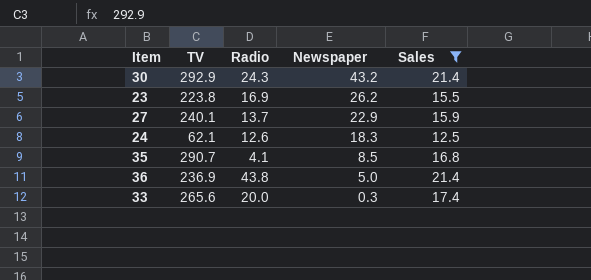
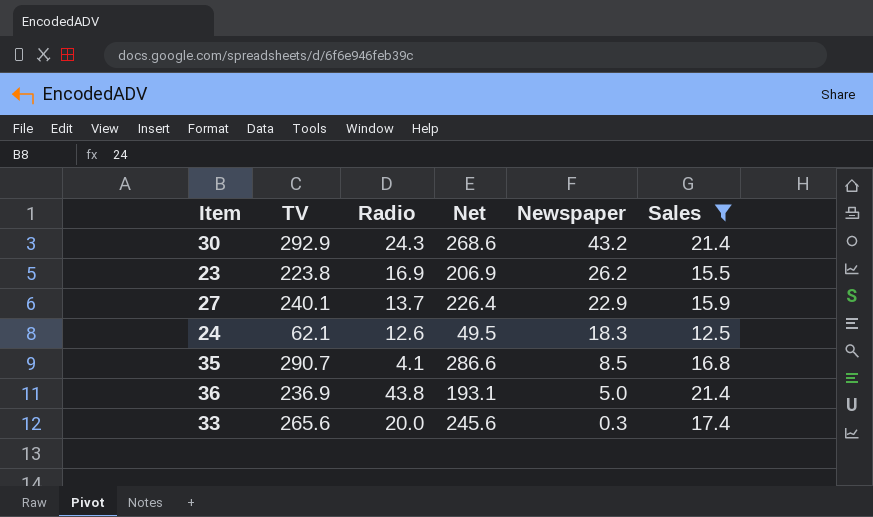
column Net | formula: none -> [TV] - [Radio]

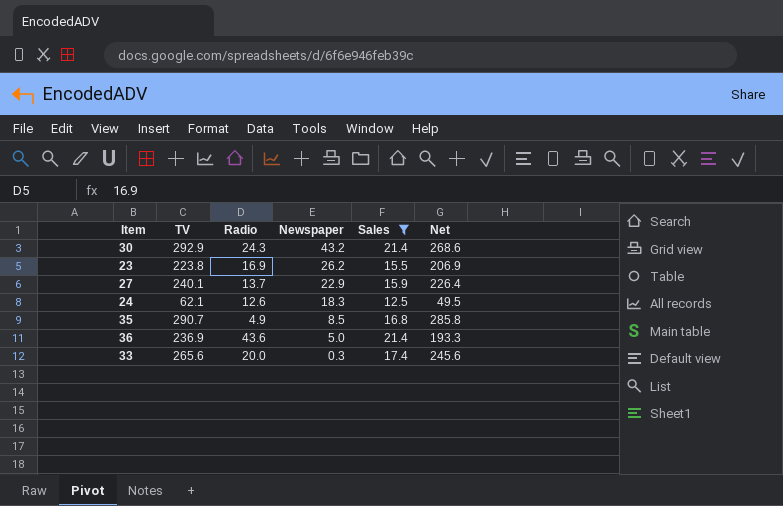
column Net | position: 4 -> 6
35 | Radio: 4.1 -> 4.9
35 | Net: 286.6 -> 285.8
36 | Radio: 43.8 -> 43.6
36 | Net: 193.1 -> 193.3

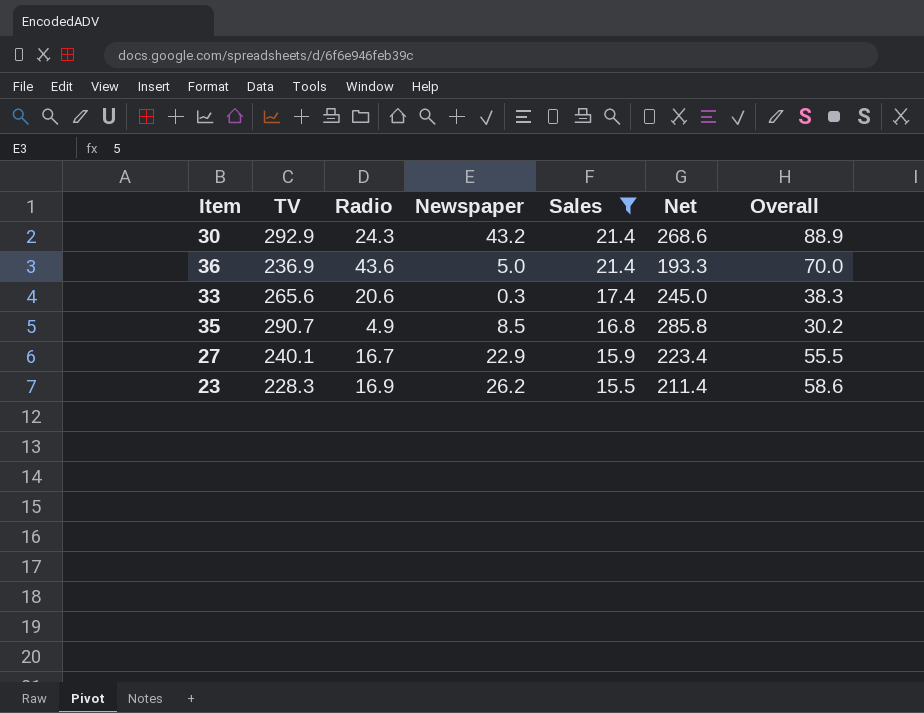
row order: Newspaper descending -> Sales descending
column Overall | formula: none -> [Radio] + [Newspaper] + [Sales]
row 24: 62.1 | 12.6 | 18.3 | 12.5 | 49.5 -> none
33 | Radio: 20.0 -> 20.6
33 | Net: 245.6 -> 245.0
27 | Radio: 13.7 -> 16.7
27 | Net: 226.4 -> 223.4
23 | TV: 223.8 -> 228.3
23 | Net: 206.9 -> 211.4

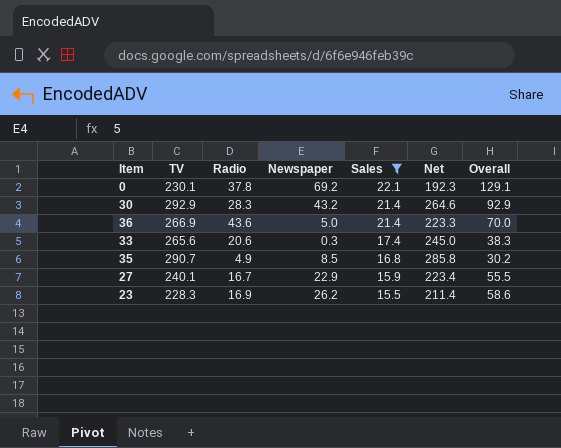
row 0: none -> 230.1 | 37.8 | 69.2 | 22.1 | 192.3 | 129.1
30 | Radio: 24.3 -> 28.3
30 | Net: 268.6 -> 264.6
30 | Overall: 88.9 -> 92.9
36 | TV: 236.9 -> 266.9
36 | Net: 193.3 -> 223.3

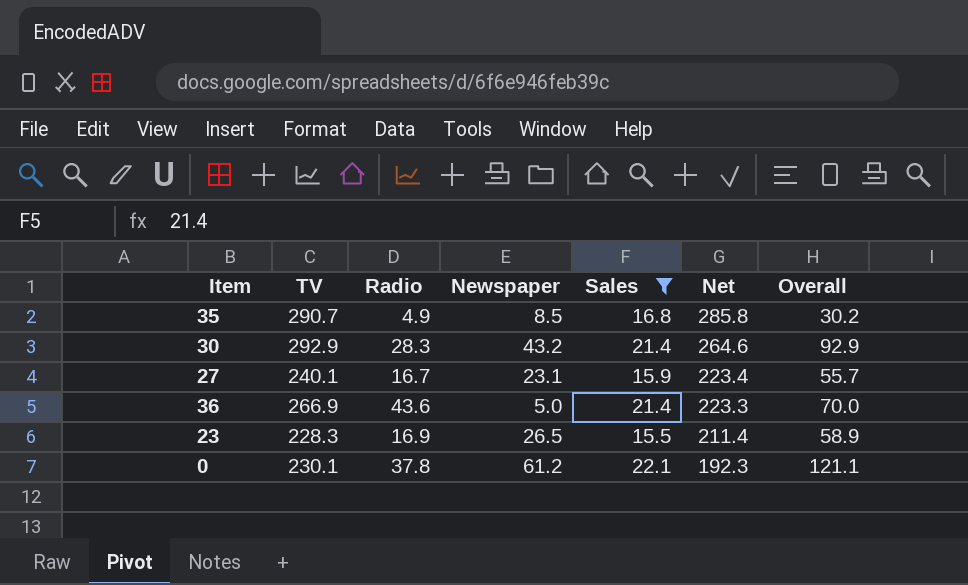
row order: Sales descending -> Net descending
row 33: 265.6 | 20.6 | 0.3 | 17.4 | 245.0 | 38.3 -> none
27 | Newspaper: 22.9 -> 23.1
27 | Overall: 55.5 -> 55.7
23 | Newspaper: 26.2 -> 26.5
23 | Overall: 58.6 -> 58.9
0 | Newspaper: 69.2 -> 61.2
0 | Overall: 129.1 -> 121.1

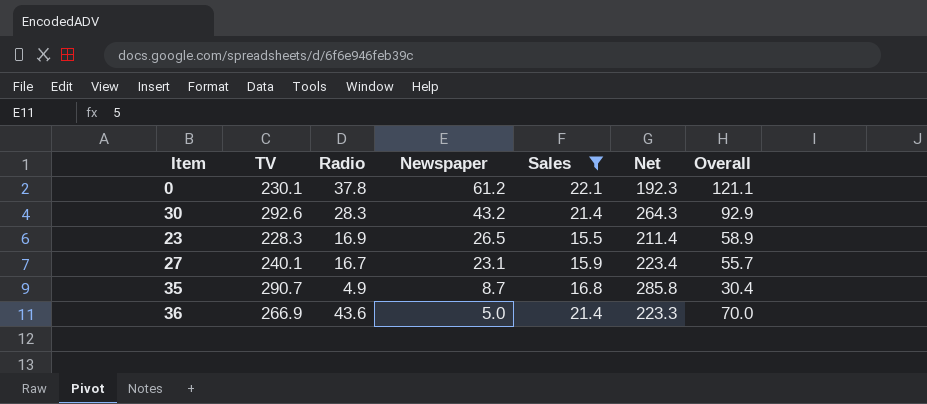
row order: Net descending -> Newspaper descending
30 | TV: 292.9 -> 292.6
30 | Net: 264.6 -> 264.3
35 | Newspaper: 8.5 -> 8.7
35 | Overall: 30.2 -> 30.4

